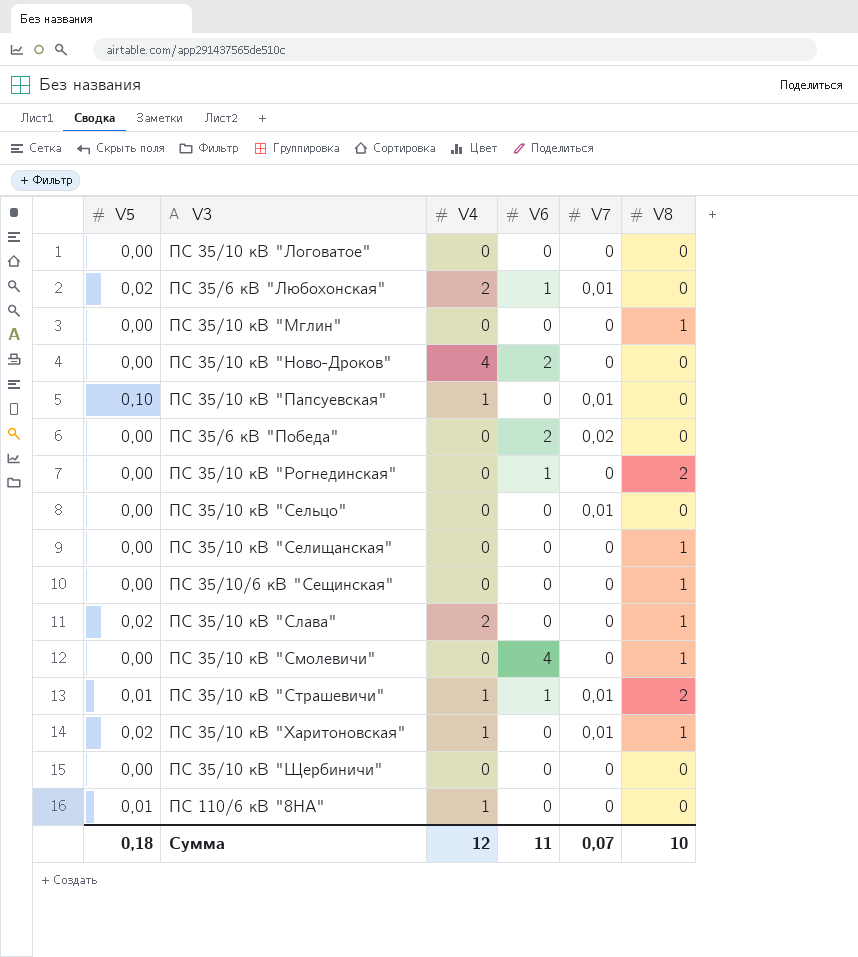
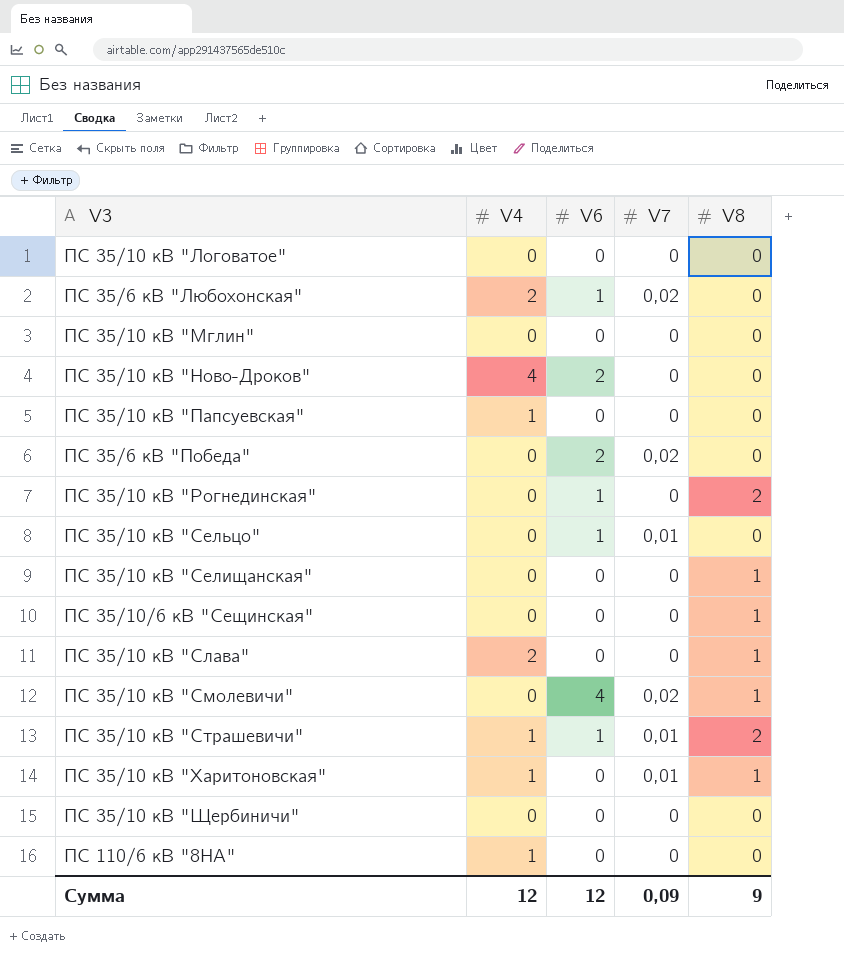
column V5 | position: 1 -> none
ПС 35/6 кВ "Любохонская" | V7: 0,01 -> 0,02
ПС 35/10 кВ "Мглин" | V8: 1 -> 0
ПС 35/10 кВ "Папсуевская" | V7: 0,01 -> 0
ПС 35/10 кВ "Сельцо" | V6: 0 -> 1
ПС 35/10 кВ "Смолевичи" | V7: 0 -> 0,02
Сумма | V6: 11 -> 12
Сумма | V7: 0,07 -> 0,09
Сумма | V8: 10 -> 9

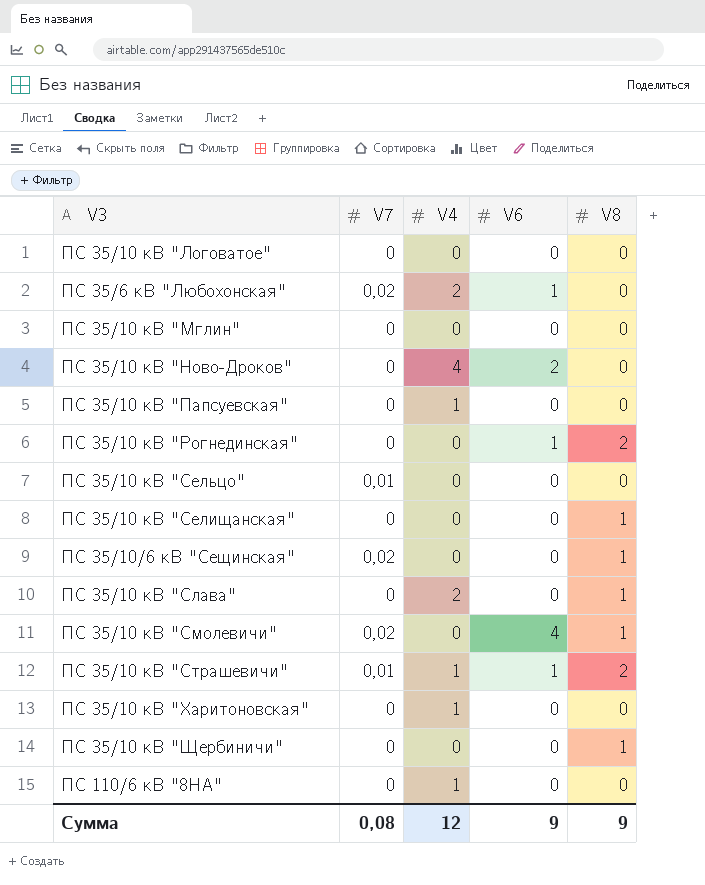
column V7 | position: 4 -> 2
row ПС 35/6 кВ "Победа": 0 | 2 | 0,02 | 0 -> none
ПС 35/10 кВ "Сельцо" | V6: 1 -> 0
ПС 35/10/6 кВ "Сещинская" | V7: 0 -> 0,02
ПС 35/10 кВ "Харитоновская" | V7: 0,01 -> 0
ПС 35/10 кВ "Харитоновская" | V8: 1 -> 0
ПС 35/10 кВ "Щербиничи" | V8: 0 -> 1
Сумма | V7: 0,09 -> 0,08
Сумма | V6: 12 -> 9

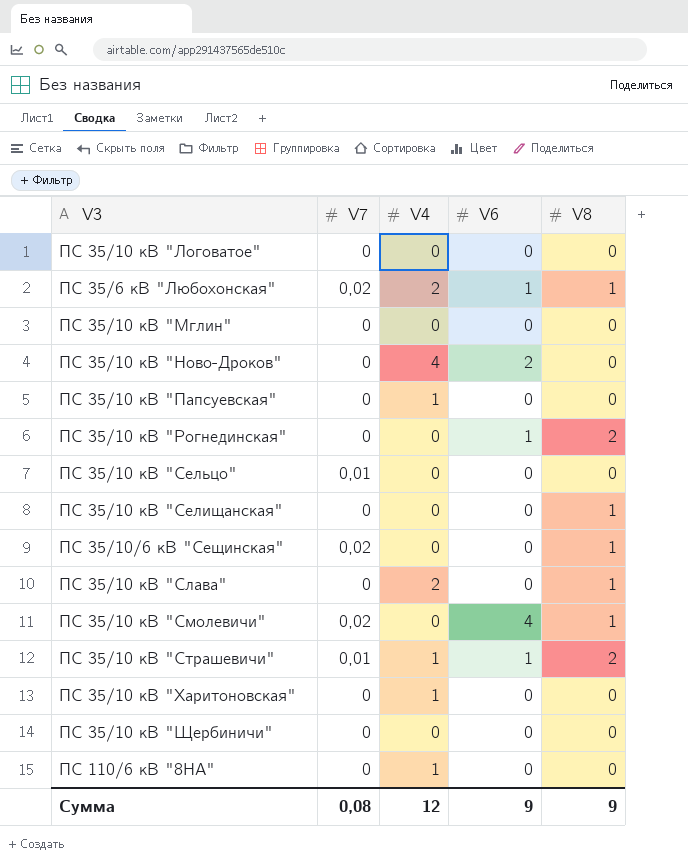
ПС 35/6 кВ "Любохонская" | V8: 0 -> 1
ПС 35/10 кВ "Щербиничи" | V8: 1 -> 0

